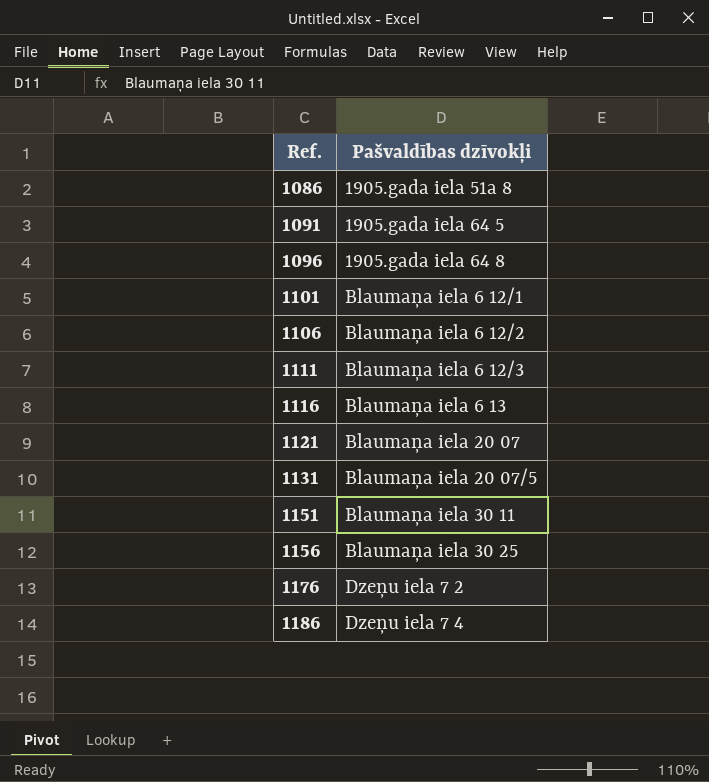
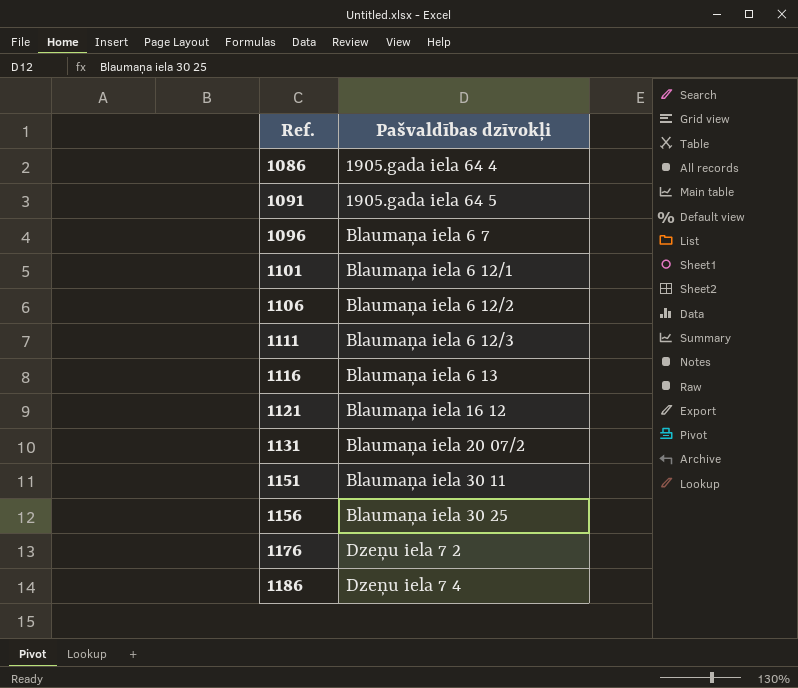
1086 | Pašvaldības dzīvokļi: 1905.gada iela 51a 8 -> 1905.gada iela 64 4
1096 | Pašvaldības dzīvokļi: 1905.gada iela 64 8 -> Blaumaņa iela 6 7
1121 | Pašvaldības dzīvokļi: Blaumaņa iela 20 07 -> Blaumaņa iela 16 12
1131 | Pašvaldības dzīvokļi: Blaumaņa iela 20 07/5 -> Blaumaņa iela 20 07/2

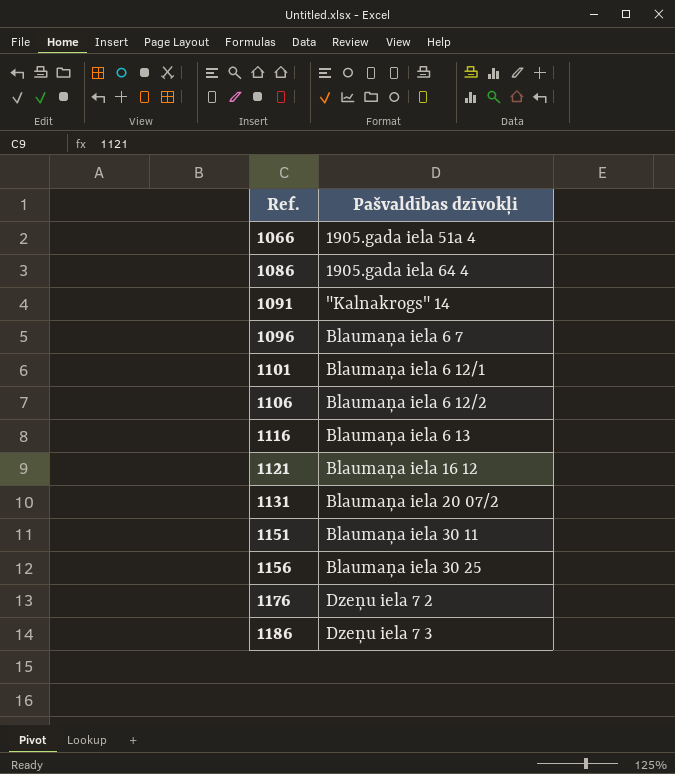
row 1111: Blaumaņa iela 6 12/3 -> none
row 1066: none -> 1905.gada iela 51a 4
1091 | Pašvaldības dzīvokļi: 1905.gada iela 64 5 -> "Kalnakrogs" 14
1186 | Pašvaldības dzīvokļi: Dzeņu iela 7 4 -> Dzeņu iela 7 3

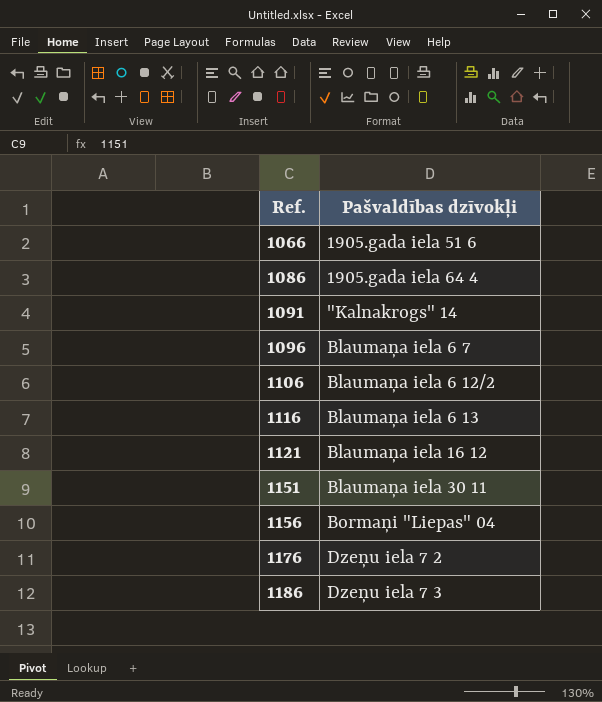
row 1101: Blaumaņa iela 6 12/1 -> none
row 1131: Blaumaņa iela 20 07/2 -> none
1066 | Pašvaldības dzīvokļi: 1905.gada iela 51a 4 -> 1905.gada iela 51 6
1156 | Pašvaldības dzīvokļi: Blaumaņa iela 30 25 -> Bormaņi "Liepas" 04

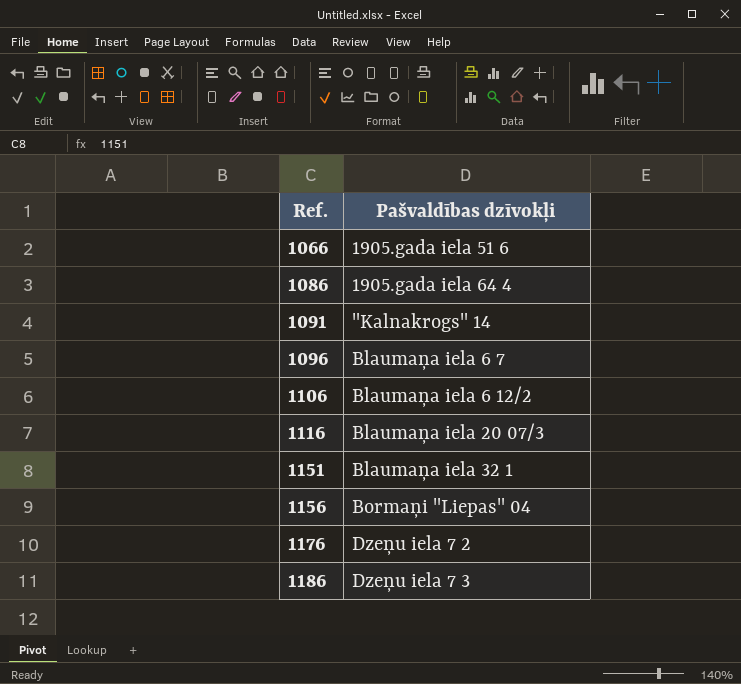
row 1121: Blaumaņa iela 16 12 -> none
1116 | Pašvaldības dzīvokļi: Blaumaņa iela 6 13 -> Blaumaņa iela 20 07/3
1151 | Pašvaldības dzīvokļi: Blaumaņa iela 30 11 -> Blaumaņa iela 32 1

